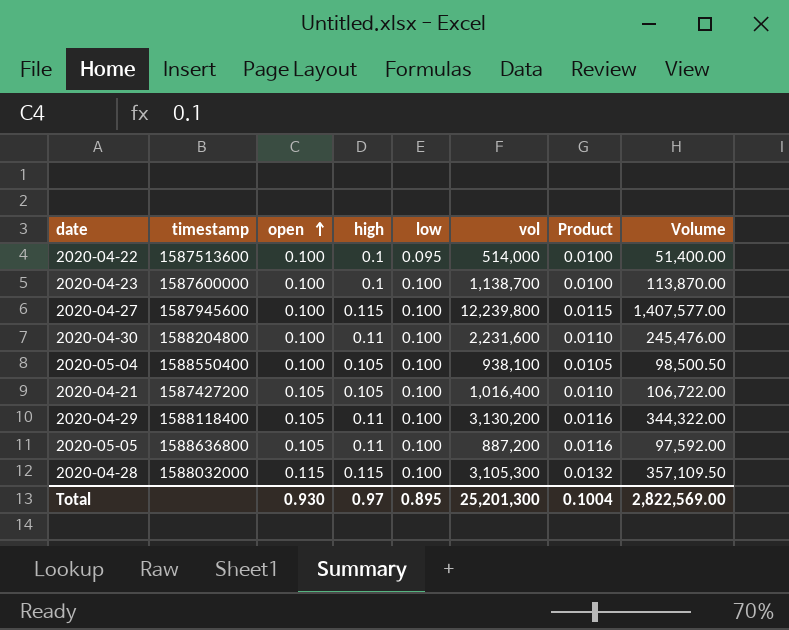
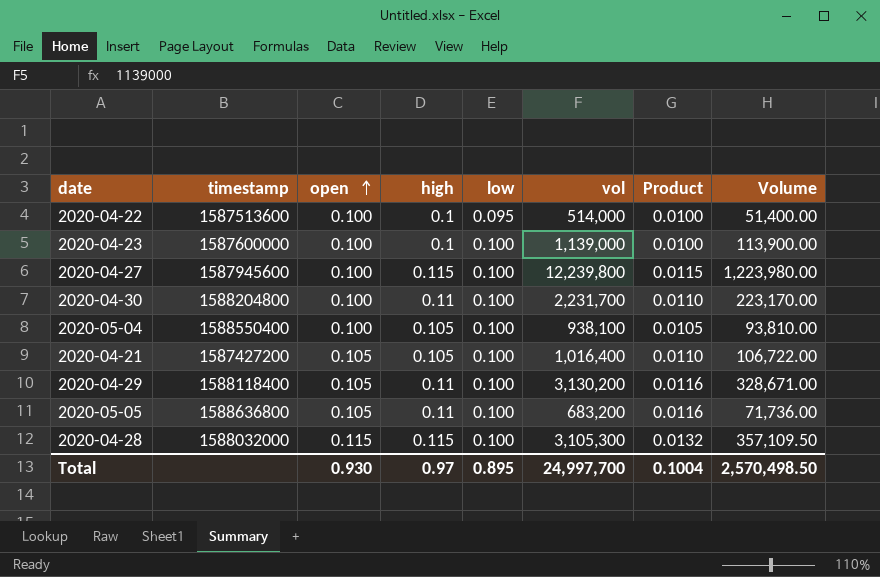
column Volume | formula: [high] * [vol] -> [open] * [vol]
2020-04-23 | vol: 1,138,700 -> 1,139,000
2020-04-30 | vol: 2,231,600 -> 2,231,700
2020-05-05 | vol: 887,200 -> 683,200
Total | vol: 25,201,300 -> 24,997,700
Total | Volume: 2,822,569.00 -> 2,570,498.50

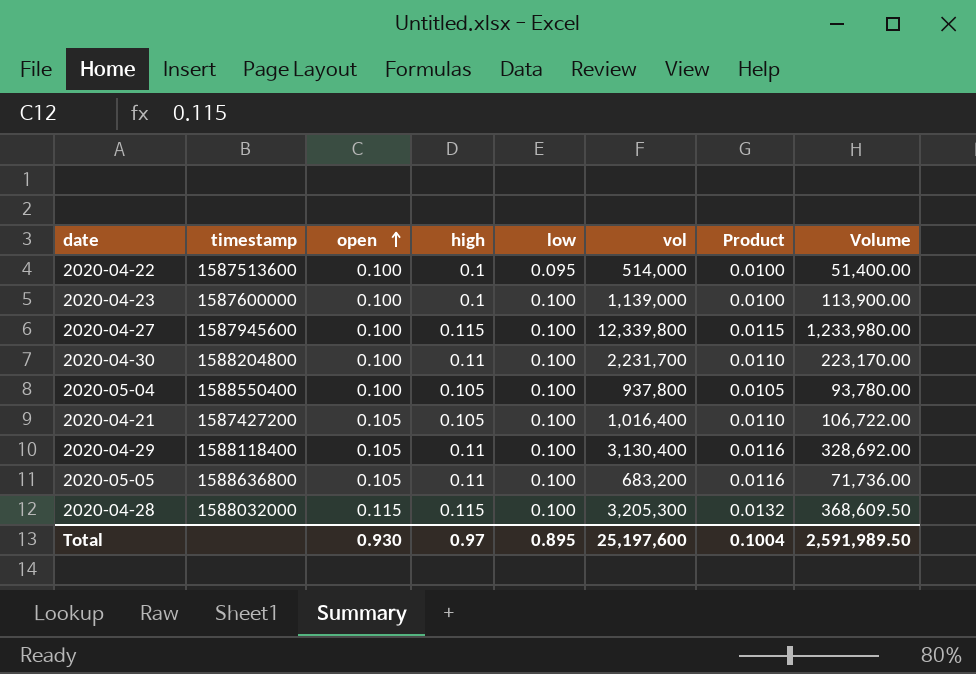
2020-04-27 | vol: 12,239,800 -> 12,339,800
2020-04-27 | Volume: 1,223,980.00 -> 1,233,980.00
2020-05-04 | vol: 938,100 -> 937,800
2020-05-04 | Volume: 93,810.00 -> 93,780.00
2020-04-29 | vol: 3,130,200 -> 3,130,400
2020-04-29 | Volume: 328,671.00 -> 328,692.00
2020-04-28 | vol: 3,105,300 -> 3,205,300
2020-04-28 | Volume: 357,109.50 -> 368,609.50
Total | vol: 24,997,700 -> 25,197,600
Total | Volume: 2,570,498.50 -> 2,591,989.50

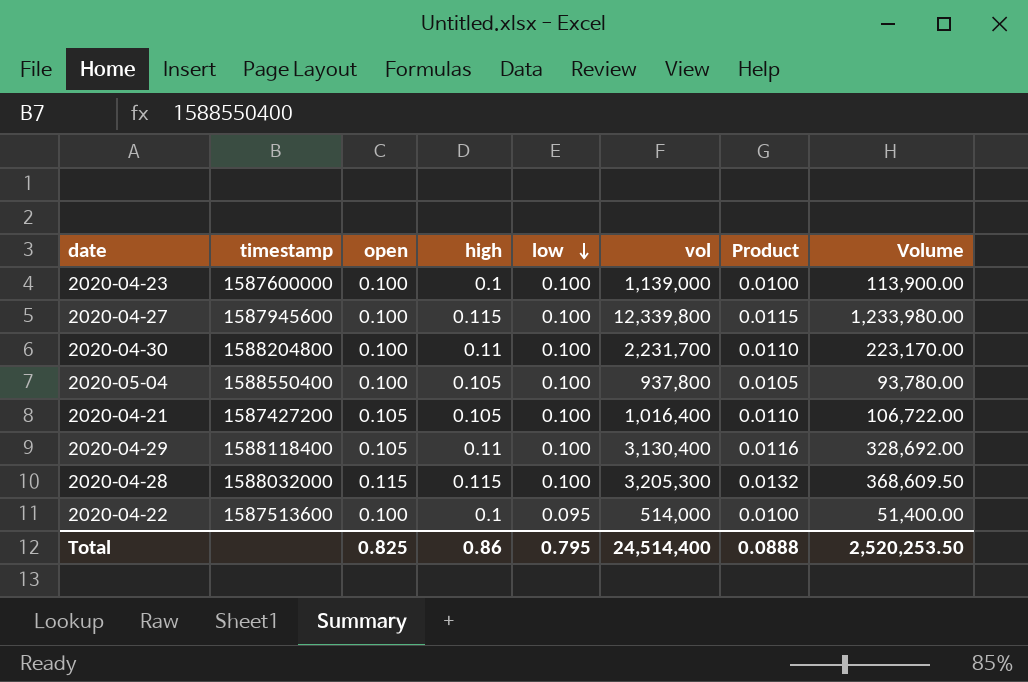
row order: open ascending -> low descending
row 2020-05-05: 1588636800 | 0.105 | 0.11 | 0.100 | 683,200 | 0.0116 | 71,736.00 -> none
Total | open: 0.930 -> 0.825
Total | high: 0.97 -> 0.86
Total | low: 0.895 -> 0.795
Total | vol: 25,197,600 -> 24,514,400
Total | Product: 0.1004 -> 0.0888
Total | Volume: 2,591,989.50 -> 2,520,253.50

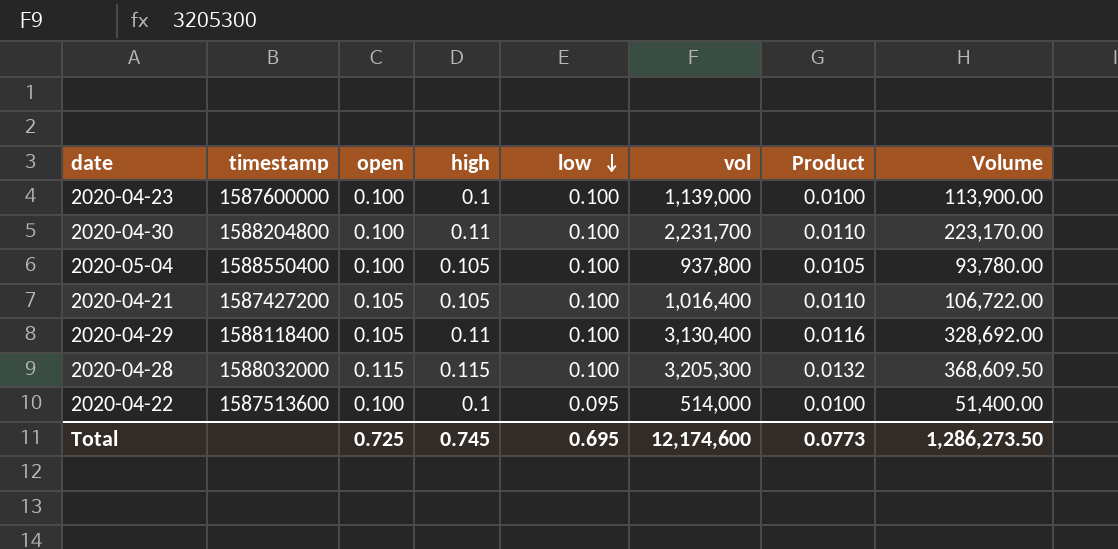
row 2020-04-27: 1587945600 | 0.100 | 0.115 | 0.100 | 12,339,800 | 0.0115 | 1,233,980.00 -> none
Total | open: 0.825 -> 0.725
Total | high: 0.86 -> 0.745
Total | low: 0.795 -> 0.695
Total | vol: 24,514,400 -> 12,174,600
Total | Product: 0.0888 -> 0.0773
Total | Volume: 2,520,253.50 -> 1,286,273.50

